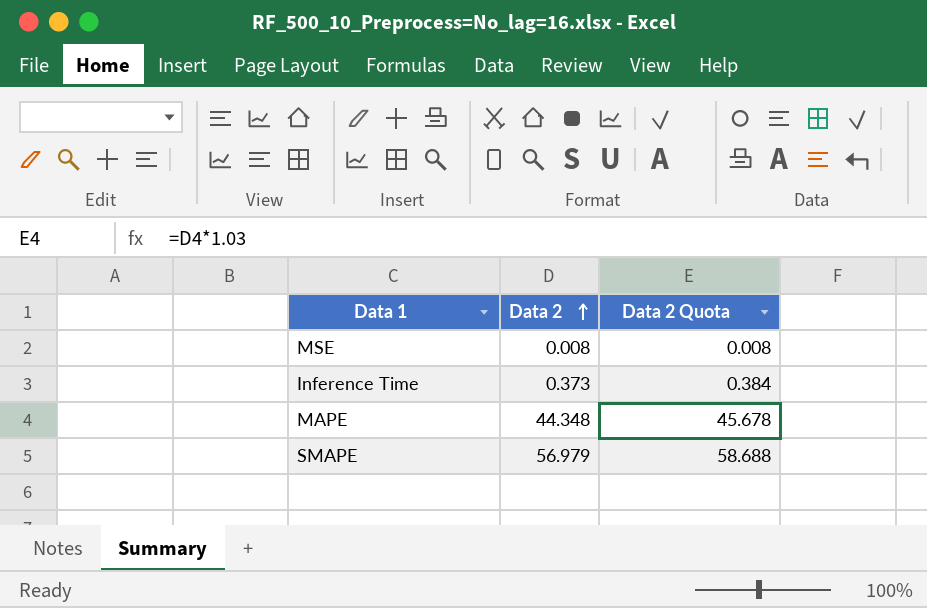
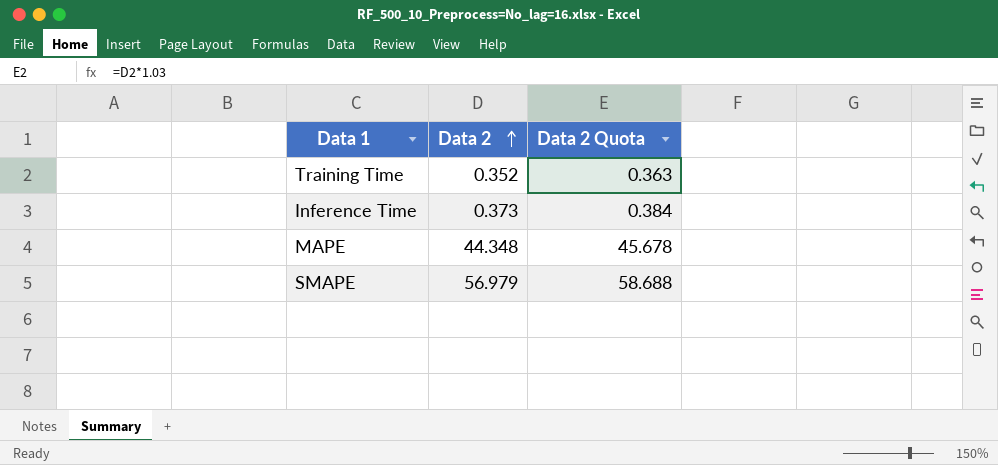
row MSE: 0.008 | 0.008 -> none
row Training Time: none -> 0.352 | 0.363

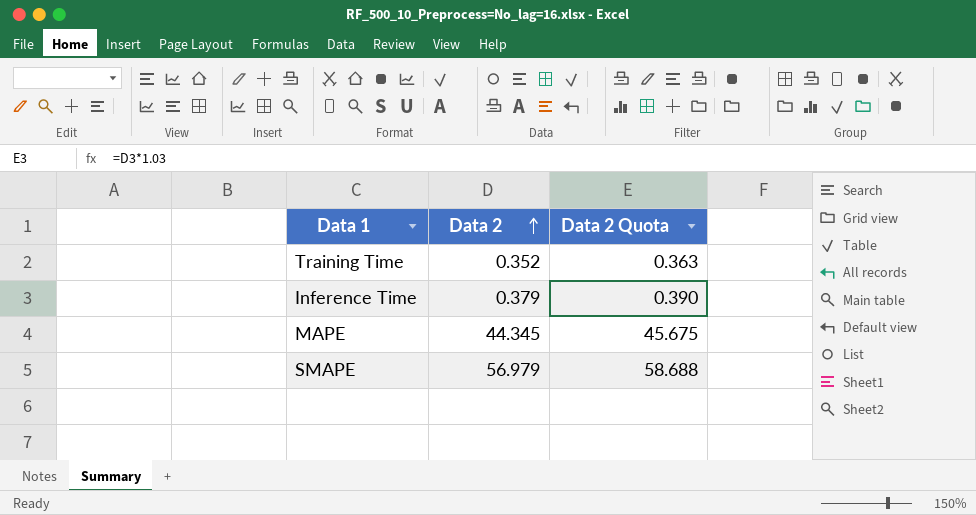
Inference Time | Data 2: 0.373 -> 0.379
Inference Time | Data 2 Quota: 0.384 -> 0.390
MAPE | Data 2: 44.348 -> 44.345
MAPE | Data 2 Quota: 45.678 -> 45.675

